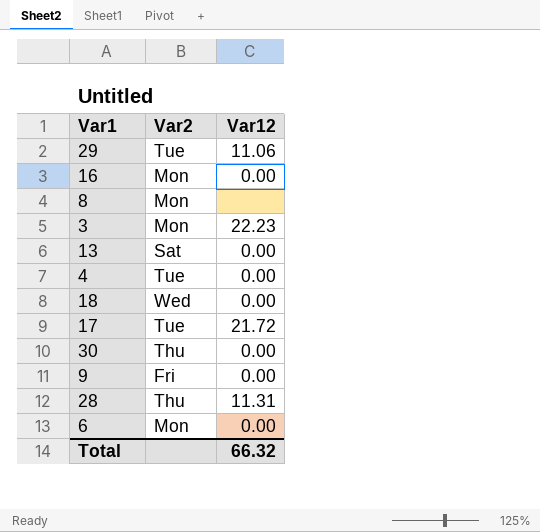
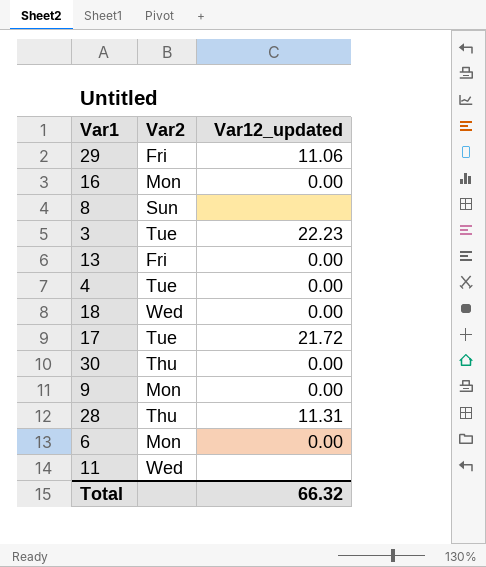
column name: Var12 -> Var12_updated
29 | Var2: Tue -> Fri
8 | Var2: Mon -> Sun
3 | Var2: Mon -> Tue
13 | Var2: Sat -> Fri
9 | Var2: Fri -> Mon
row 11: none -> Wed | none

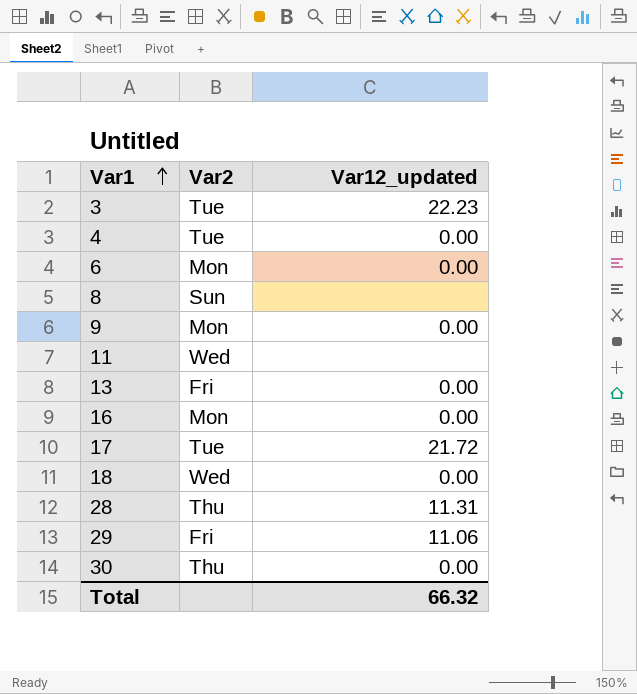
row order: none -> Var1 ascending

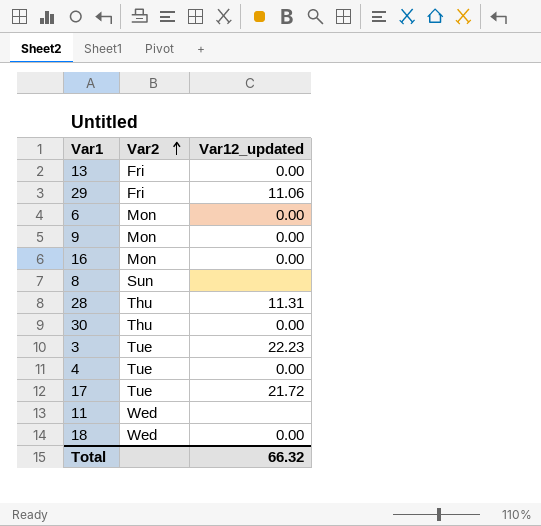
row order: Var1 ascending -> Var2 ascending

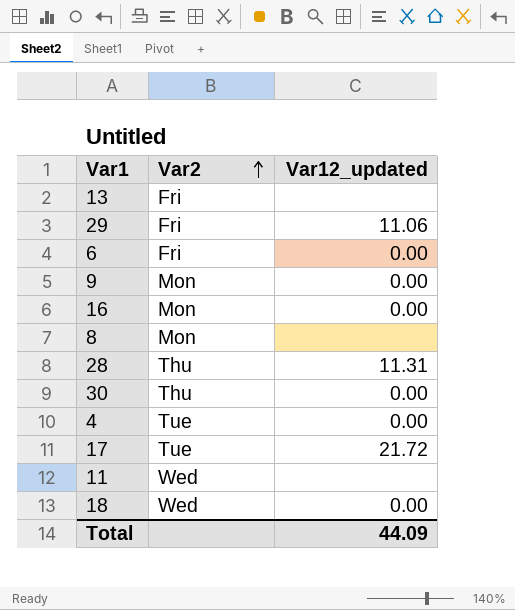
row 3: Tue | 22.23 -> none
13 | Var12_updated: 0.00 -> none
6 | Var2: Mon -> Fri
8 | Var2: Sun -> Mon
Total | Var12_updated: 66.32 -> 44.09

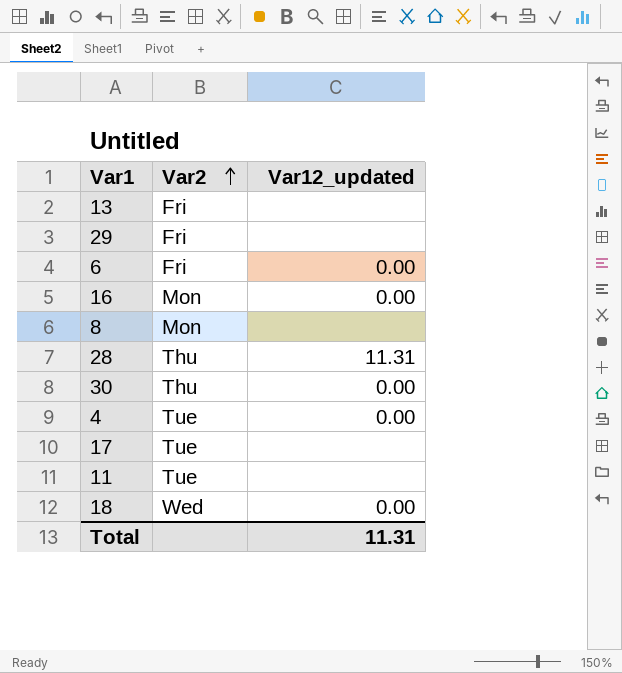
row 9: Mon | 0.00 -> none
29 | Var12_updated: 11.06 -> none
17 | Var12_updated: 21.72 -> none
11 | Var2: Wed -> Tue
Total | Var12_updated: 44.09 -> 11.31

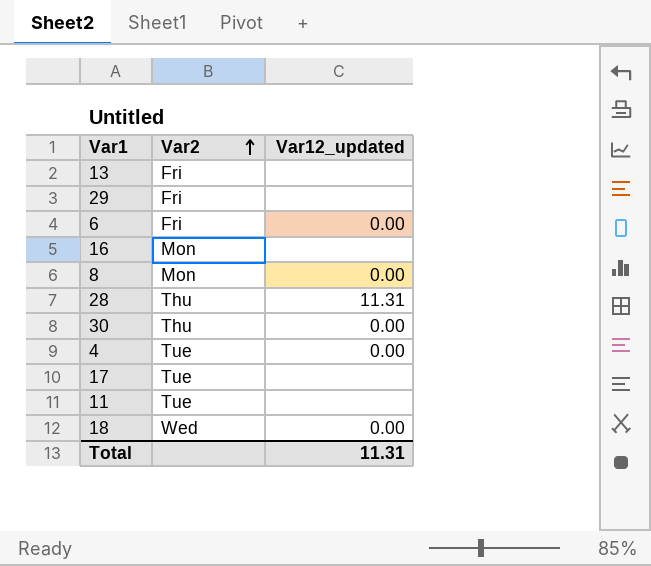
16 | Var12_updated: 0.00 -> none
8 | Var12_updated: none -> 0.00

